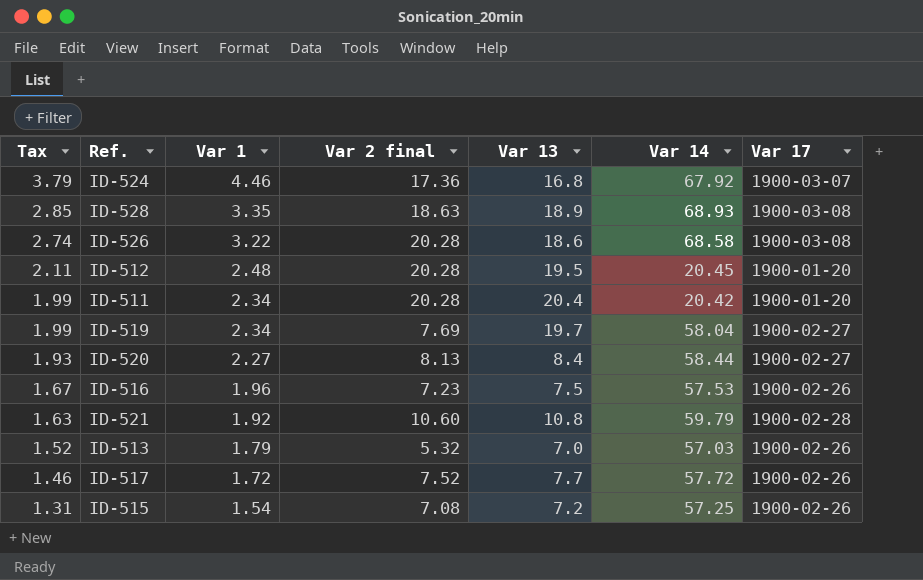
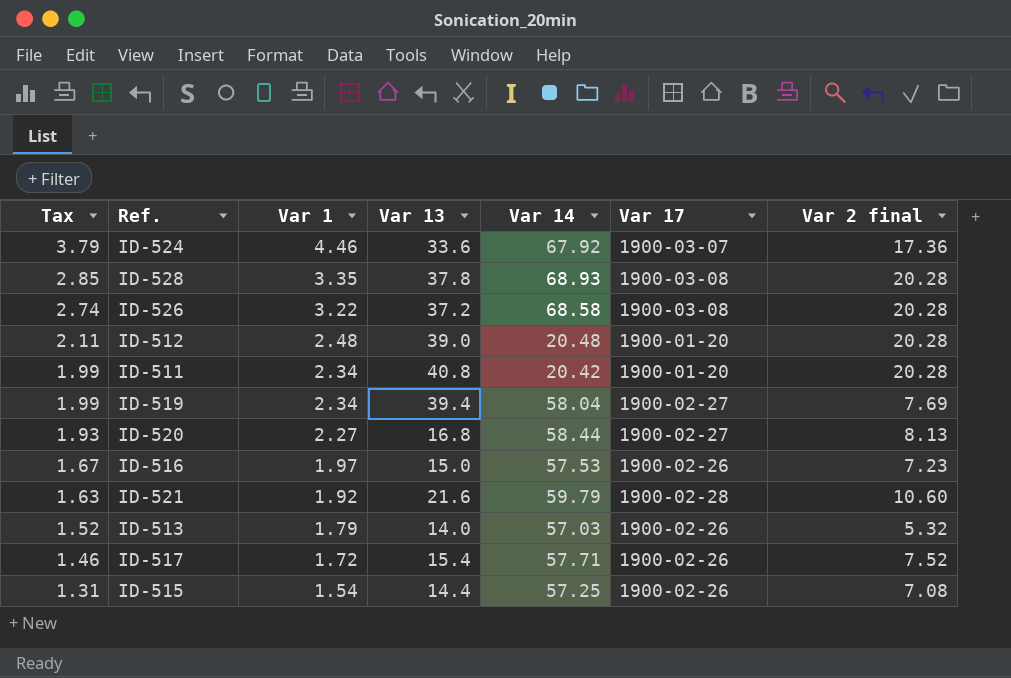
column Var 2 final | position: 4 -> 7
ID-524 | Var 13: 16.8 -> 33.6
ID-528 | Var 13: 18.9 -> 37.8
ID-528 | Var 2 final: 18.63 -> 20.28
ID-526 | Var 13: 18.6 -> 37.2
ID-512 | Var 13: 19.5 -> 39.0
ID-512 | Var 14: 20.45 -> 20.48
ID-511 | Var 13: 20.4 -> 40.8
ID-519 | Var 13: 19.7 -> 39.4
ID-520 | Var 13: 8.4 -> 16.8
ID-516 | Var 1: 1.96 -> 1.97
ID-516 | Var 13: 7.5 -> 15.0
ID-521 | Var 13: 10.8 -> 21.6
ID-513 | Var 13: 7.0 -> 14.0
ID-517 | Var 13: 7.7 -> 15.4
ID-517 | Var 14: 57.72 -> 57.71
ID-515 | Var 13: 7.2 -> 14.4

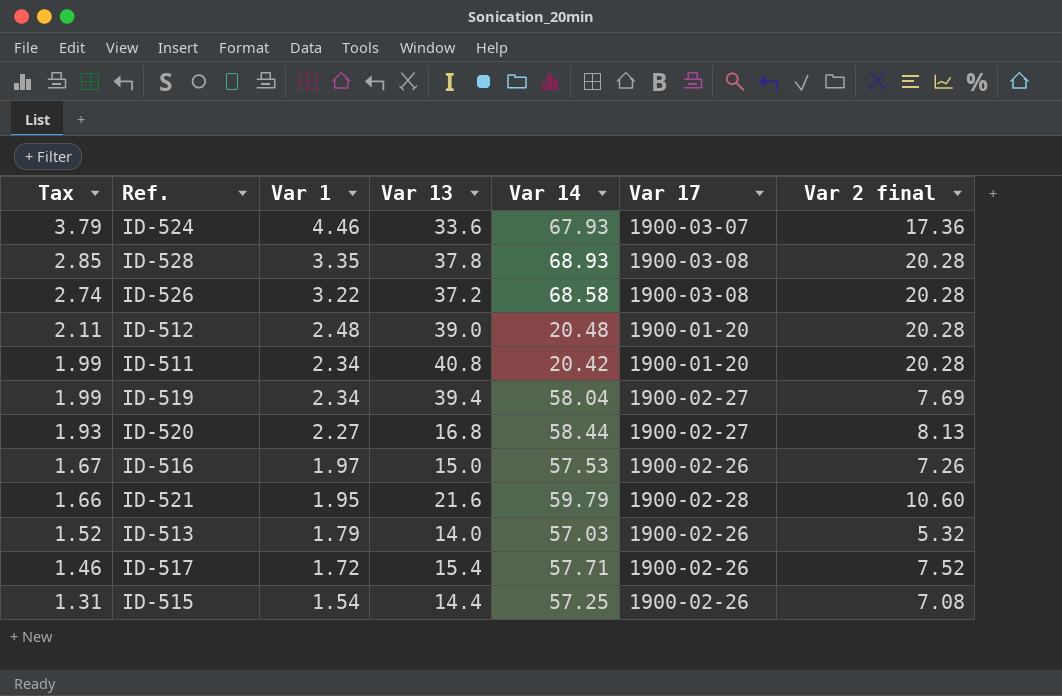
ID-524 | Var 14: 67.92 -> 67.93
ID-516 | Var 2 final: 7.23 -> 7.26
ID-521 | Tax: 1.63 -> 1.66
ID-521 | Var 1: 1.92 -> 1.95

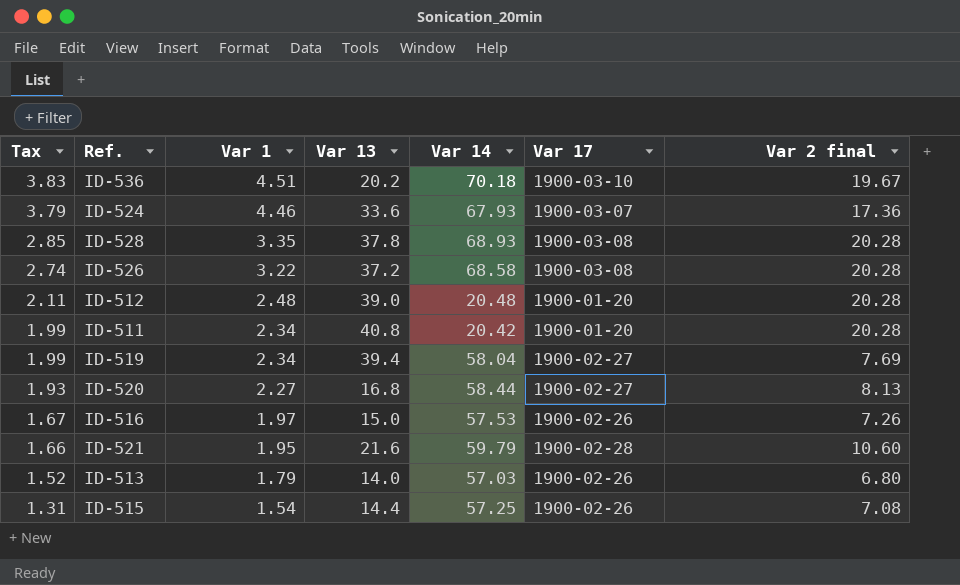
row ID-517: 1.46 | 1.72 | 15.4 | 57.71 | 1900-02-26 | 7.52 -> none
row ID-536: none -> 3.83 | 4.51 | 20.2 | 70.18 | 1900-03-10 | 19.67
ID-513 | Var 2 final: 5.32 -> 6.80

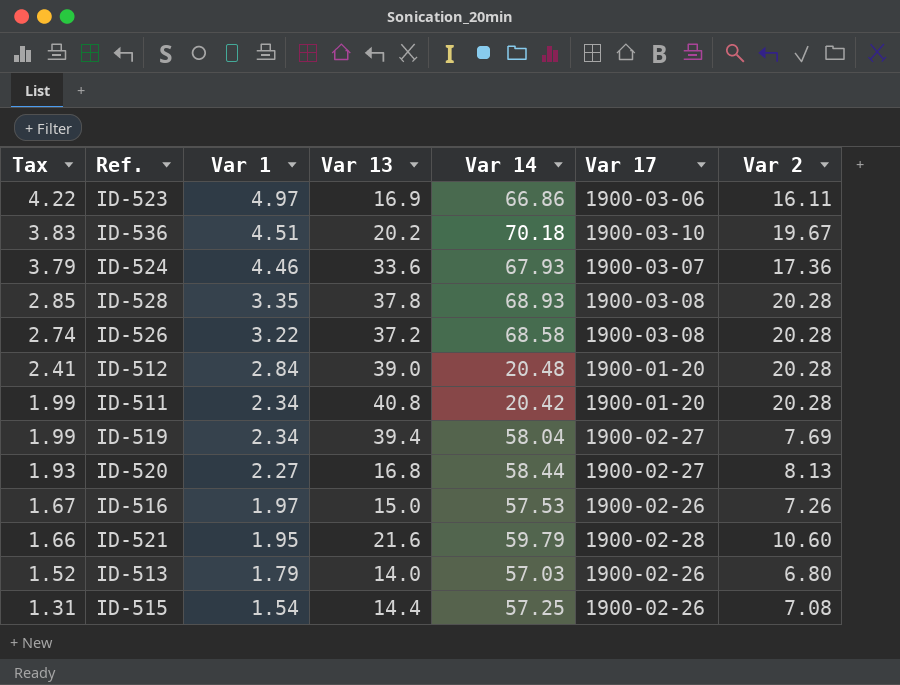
column name: Var 2 final -> Var 2
row ID-523: none -> 4.22 | 4.97 | 16.9 | 66.86 | 1900-03-06 | 16.11
ID-512 | Tax: 2.11 -> 2.41
ID-512 | Var 1: 2.48 -> 2.84

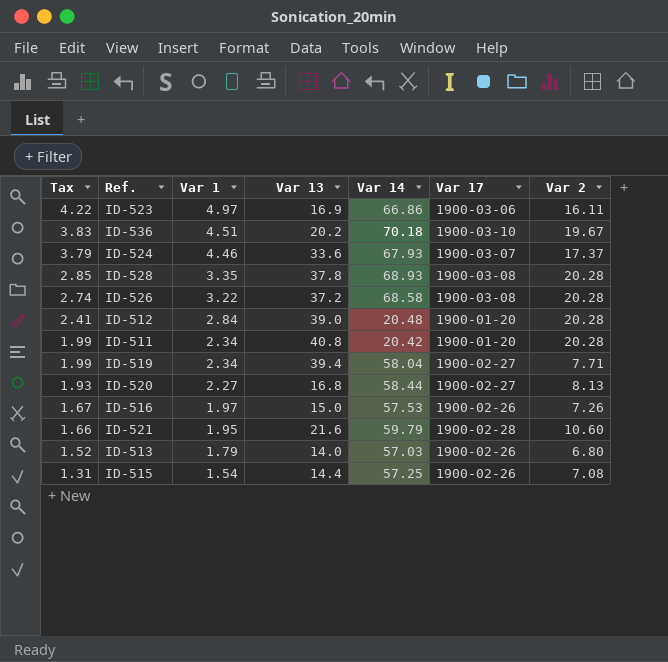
ID-524 | Var 2: 17.36 -> 17.37
ID-519 | Var 2: 7.69 -> 7.71

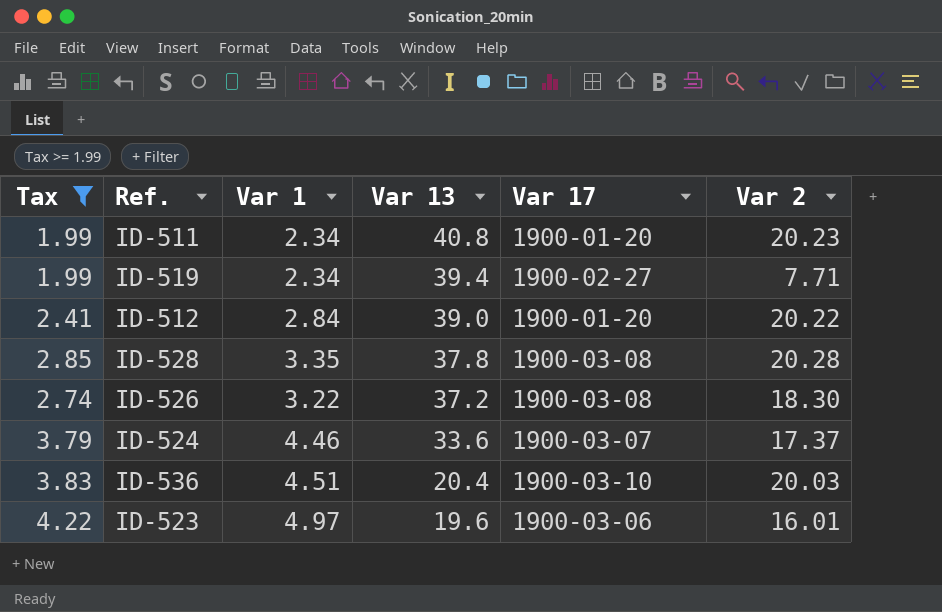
filter: none -> Tax >= 1.99
row order: Tax descending -> Var 13 descending
column Var 14 | position: 5 -> none
ID-511 | Var 2: 20.28 -> 20.23
ID-512 | Var 2: 20.28 -> 20.22
ID-526 | Var 2: 20.28 -> 18.30
ID-536 | Var 13: 20.2 -> 20.4
ID-536 | Var 2: 19.67 -> 20.03
ID-523 | Var 13: 16.9 -> 19.6
ID-523 | Var 2: 16.11 -> 16.01

